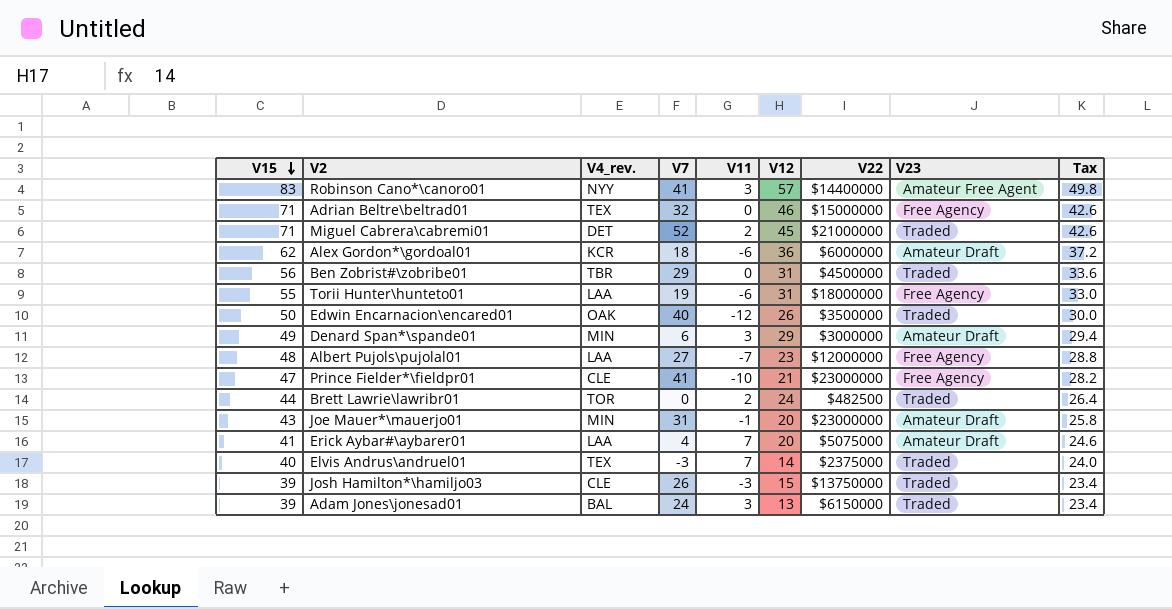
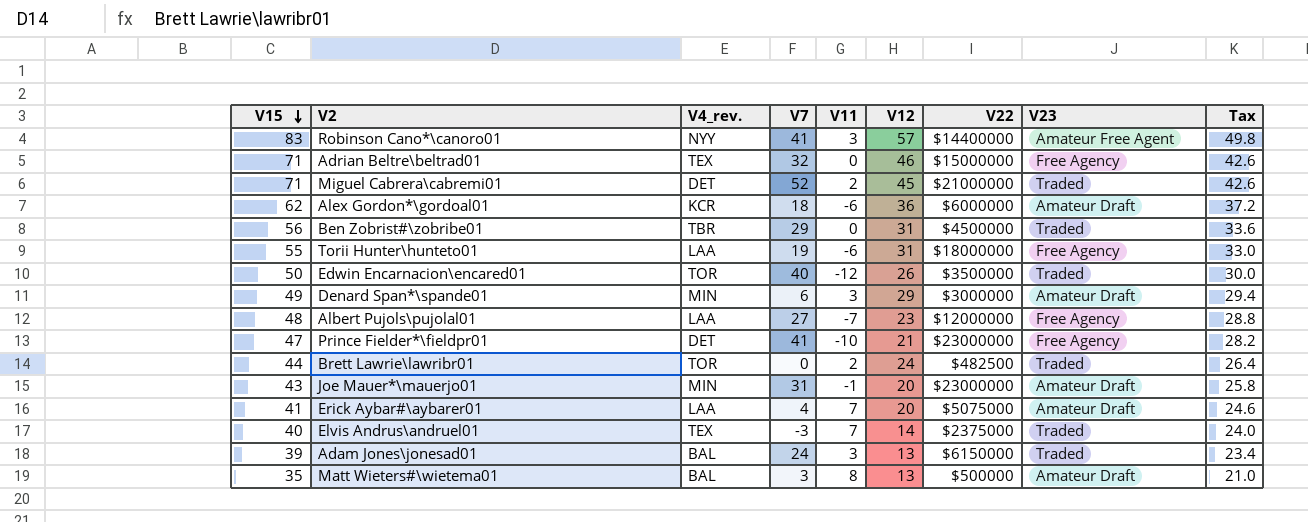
row Josh Hamilton*\hamiljo03: 39 | CLE | 26 | -3 | 15 | $13750000 | Traded | 23.4 -> none
Edwin Encarnacion\encared01 | V4_rev.: OAK -> TOR
Prince Fielder*\fieldpr01 | V4_rev.: CLE -> DET
row Matt Wieters#\wietema01: none -> 35 | BAL | 3 | 8 | 13 | $500000 | Amateur Draft | 21.0

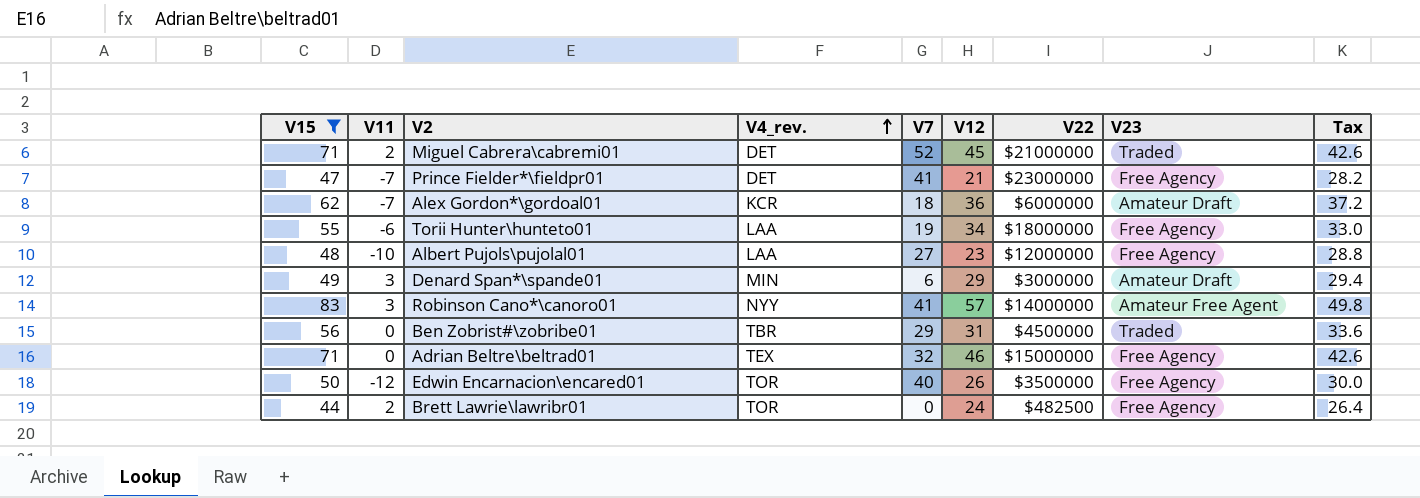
filter: none -> V15 >= 44
row order: V15 descending -> V4_rev. ascending
column V11 | position: 5 -> 2
Prince Fielder*\fieldpr01 | V11: -10 -> -7
Alex Gordon*\gordoal01 | V11: -6 -> -7
Torii Hunter\hunteto01 | V12: 31 -> 34
Albert Pujols\pujolal01 | V11: -7 -> -10
Robinson Cano*\canoro01 | V22: $14400000 -> $14000000
Edwin Encarnacion\encared01 | V23: Traded -> Free Agency
Brett Lawrie\lawribr01 | V23: Traded -> Free Agency

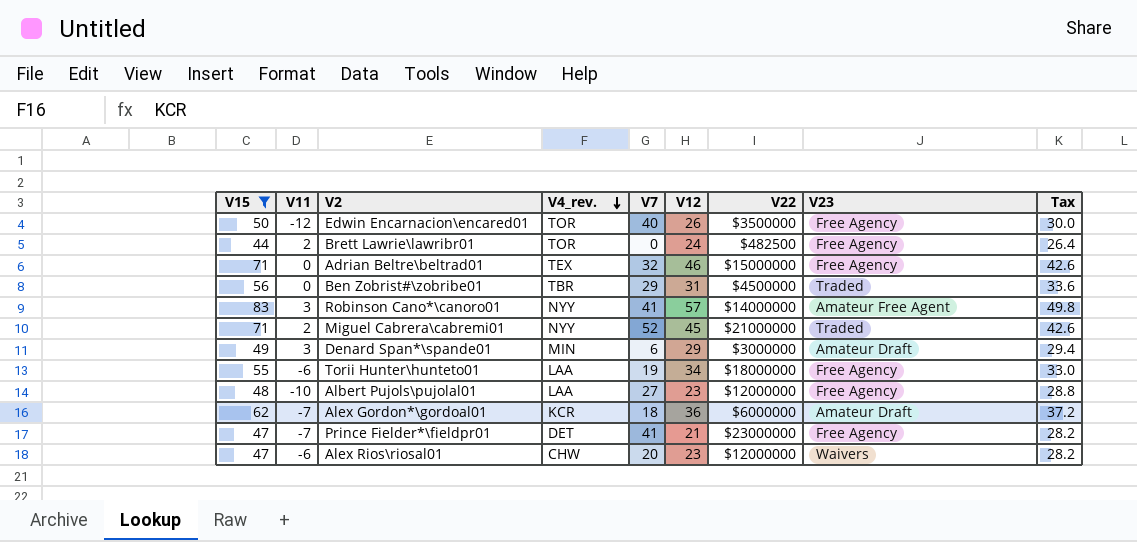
row order: V4_rev. ascending -> V4_rev. descending
Miguel Cabrera\cabremi01 | V4_rev.: DET -> NYY
row Alex Rios\riosal01: none -> 47 | -6 | CHW | 20 | 23 | $12000000 | Waivers | 28.2

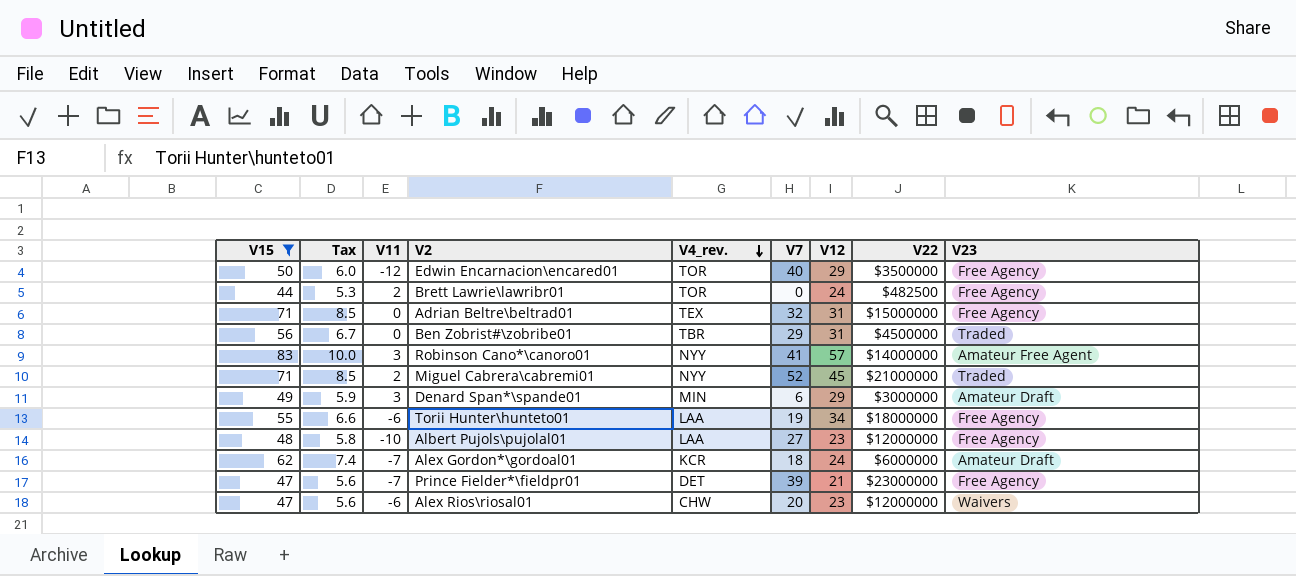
column Tax | formula: [V15] * 0.6 -> [V15] * 0.12
column Tax | position: 9 -> 2
Edwin Encarnacion\encared01 | V12: 26 -> 29
Adrian Beltre\beltrad01 | V12: 46 -> 31
Alex Gordon*\gordoal01 | V12: 36 -> 24
Prince Fielder*\fieldpr01 | V7: 41 -> 39

